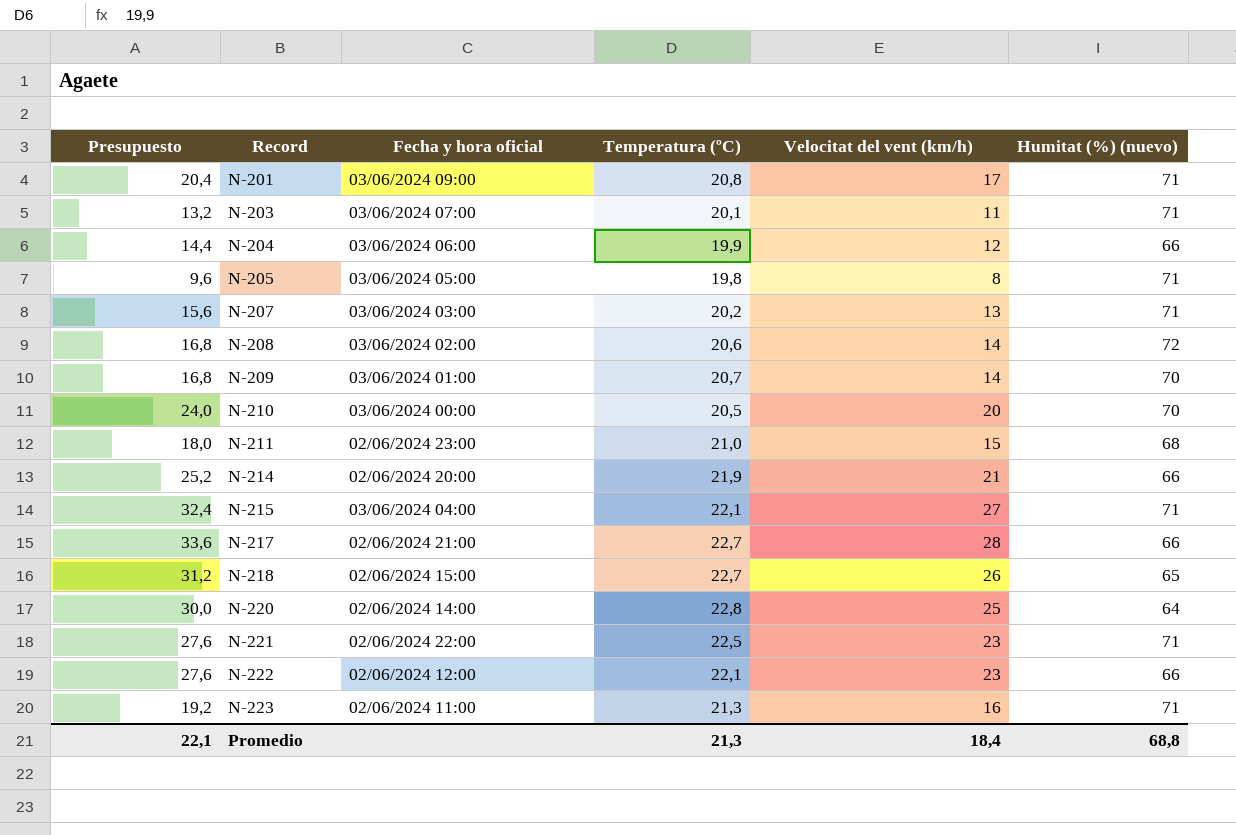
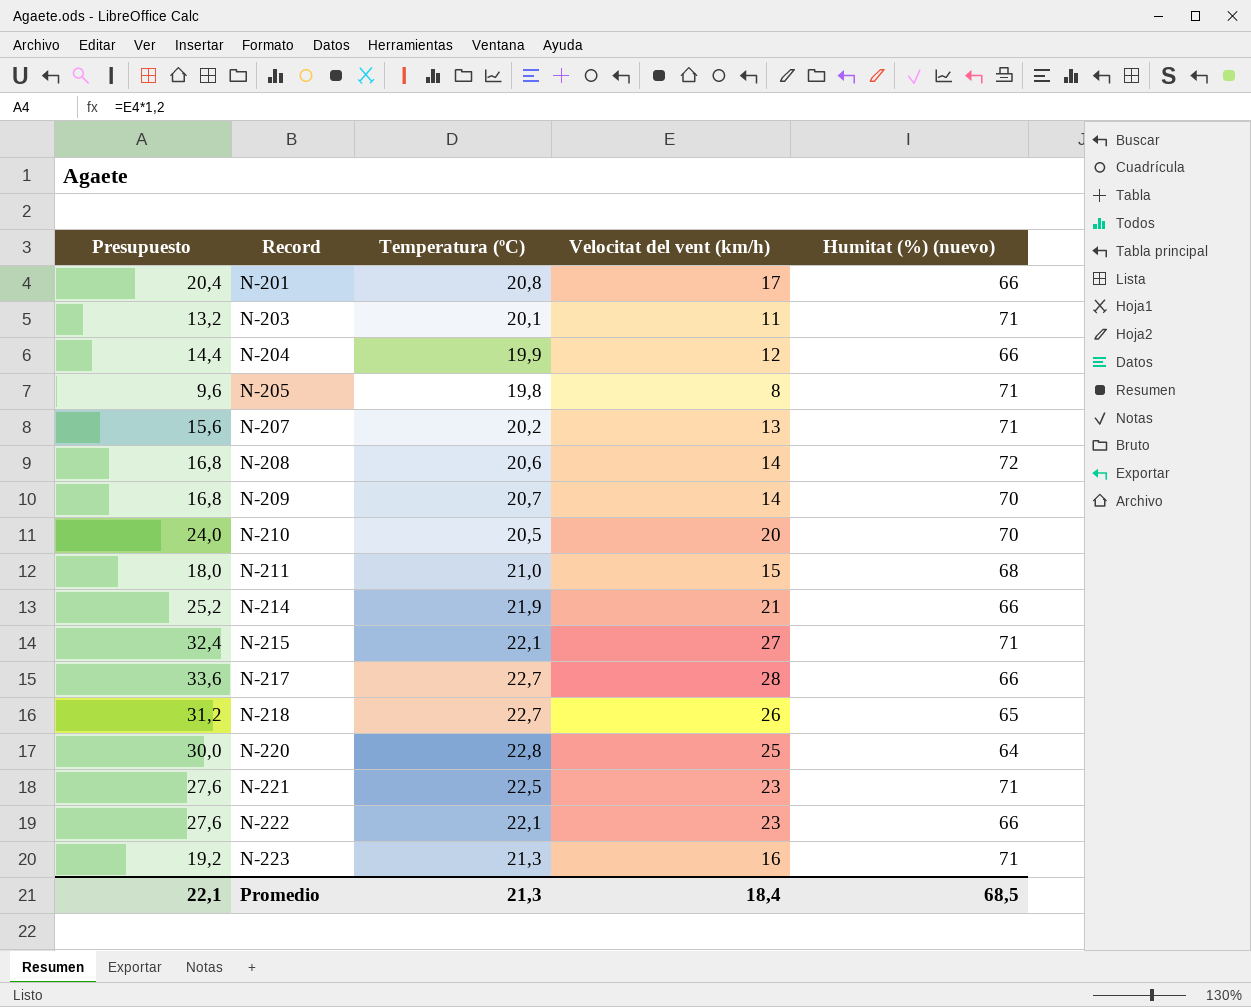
column Fecha y hora oficial | position: 3 -> none
N-201 | Humitat (%) (nuevo): 71 -> 66
Promedio | Humitat (%) (nuevo): 68,8 -> 68,5

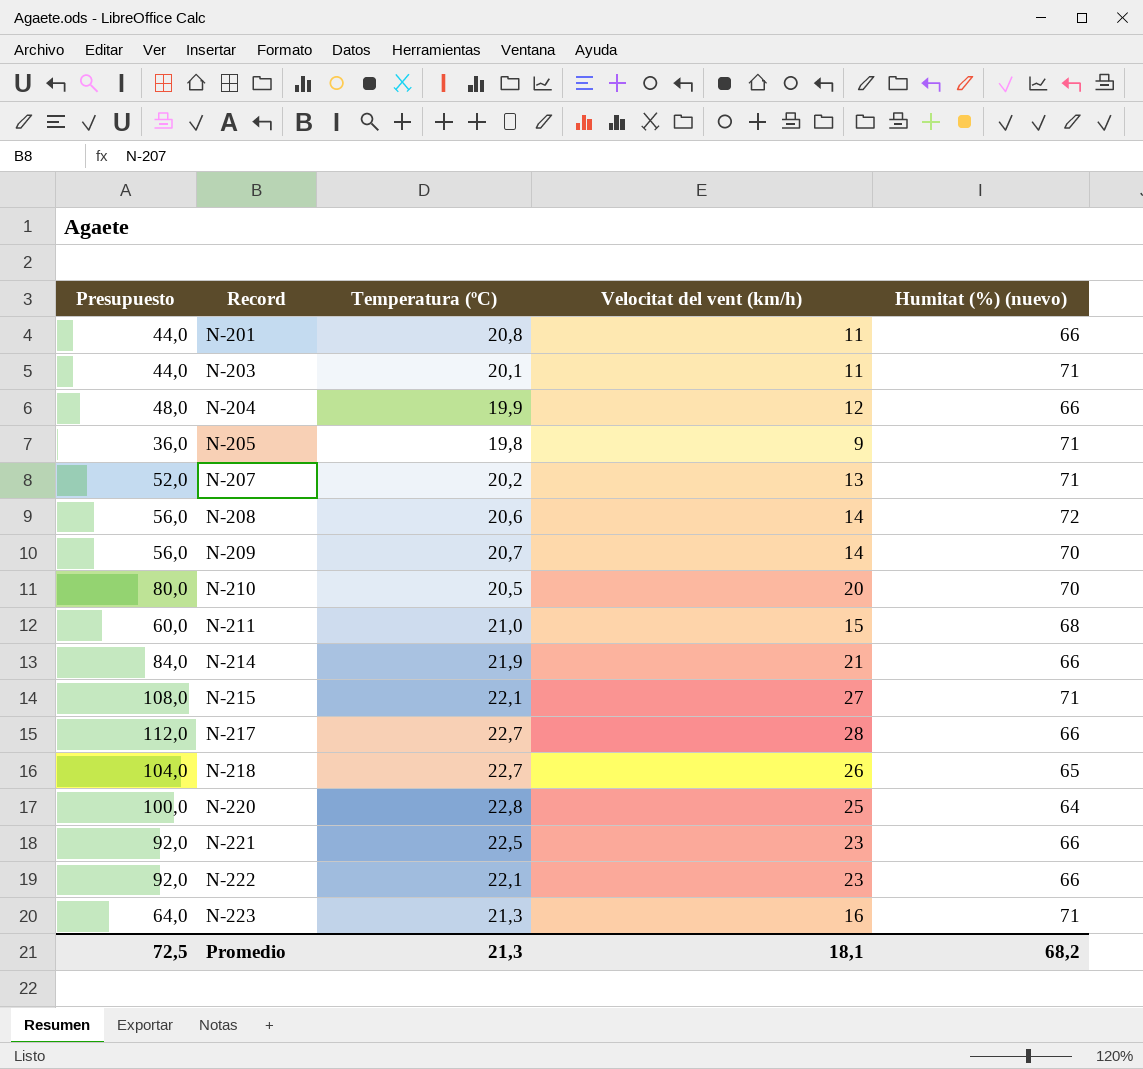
column Presupuesto | formula: [Velocitat del vent (km/h)] * 1,2 -> [Velocitat del vent (km/h)] * 4
N-201 | Velocitat del vent (km/h): 17 -> 11
N-205 | Velocitat del vent (km/h): 8 -> 9
N-221 | Humitat (%) (nuevo): 71 -> 66
Promedio | Presupuesto: 22,1 -> 72,5
Promedio | Velocitat del vent (km/h): 18,4 -> 18,1
Promedio | Humitat (%) (nuevo): 68,5 -> 68,2

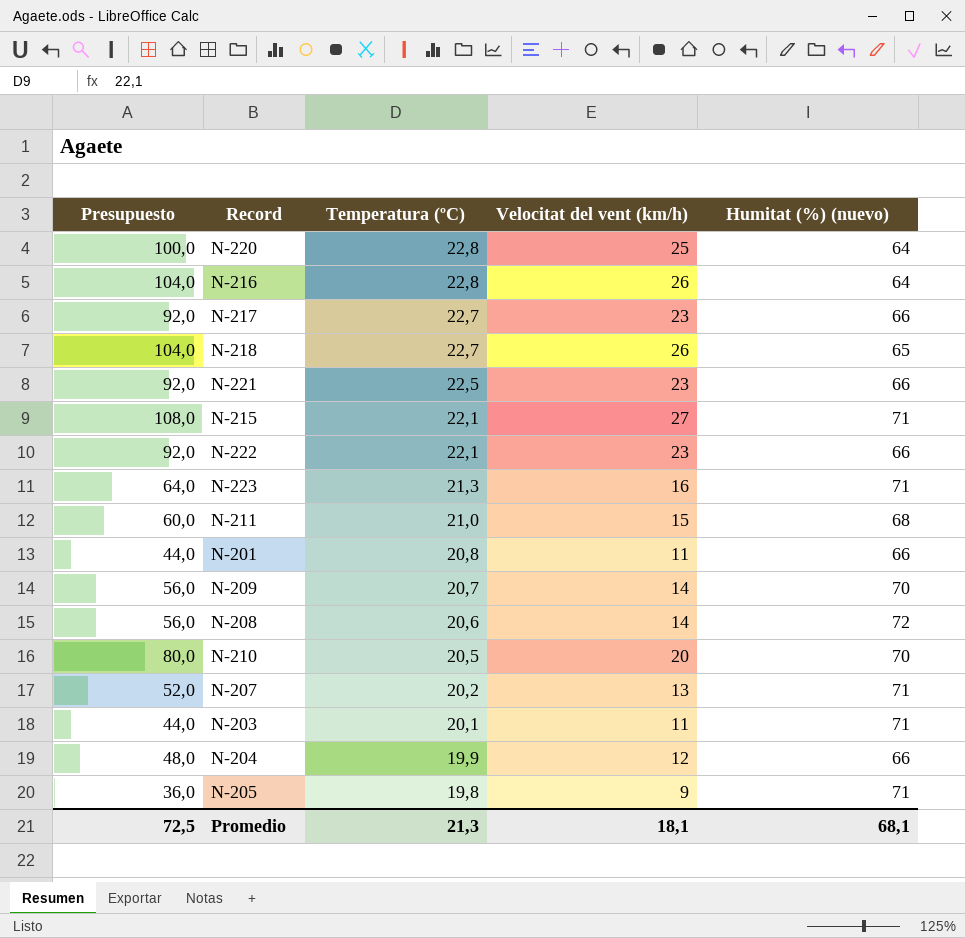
row order: Record ascending -> Temperatura (ºC) descending
row N-214: 84,0 | 21,9 | 21 | 66 -> none
row N-216: none -> 104,0 | 22,8 | 26 | 64
N-217 | Presupuesto: 112,0 -> 92,0
N-217 | Velocitat del vent (km/h): 28 -> 23
Promedio | Humitat (%) (nuevo): 68,2 -> 68,1

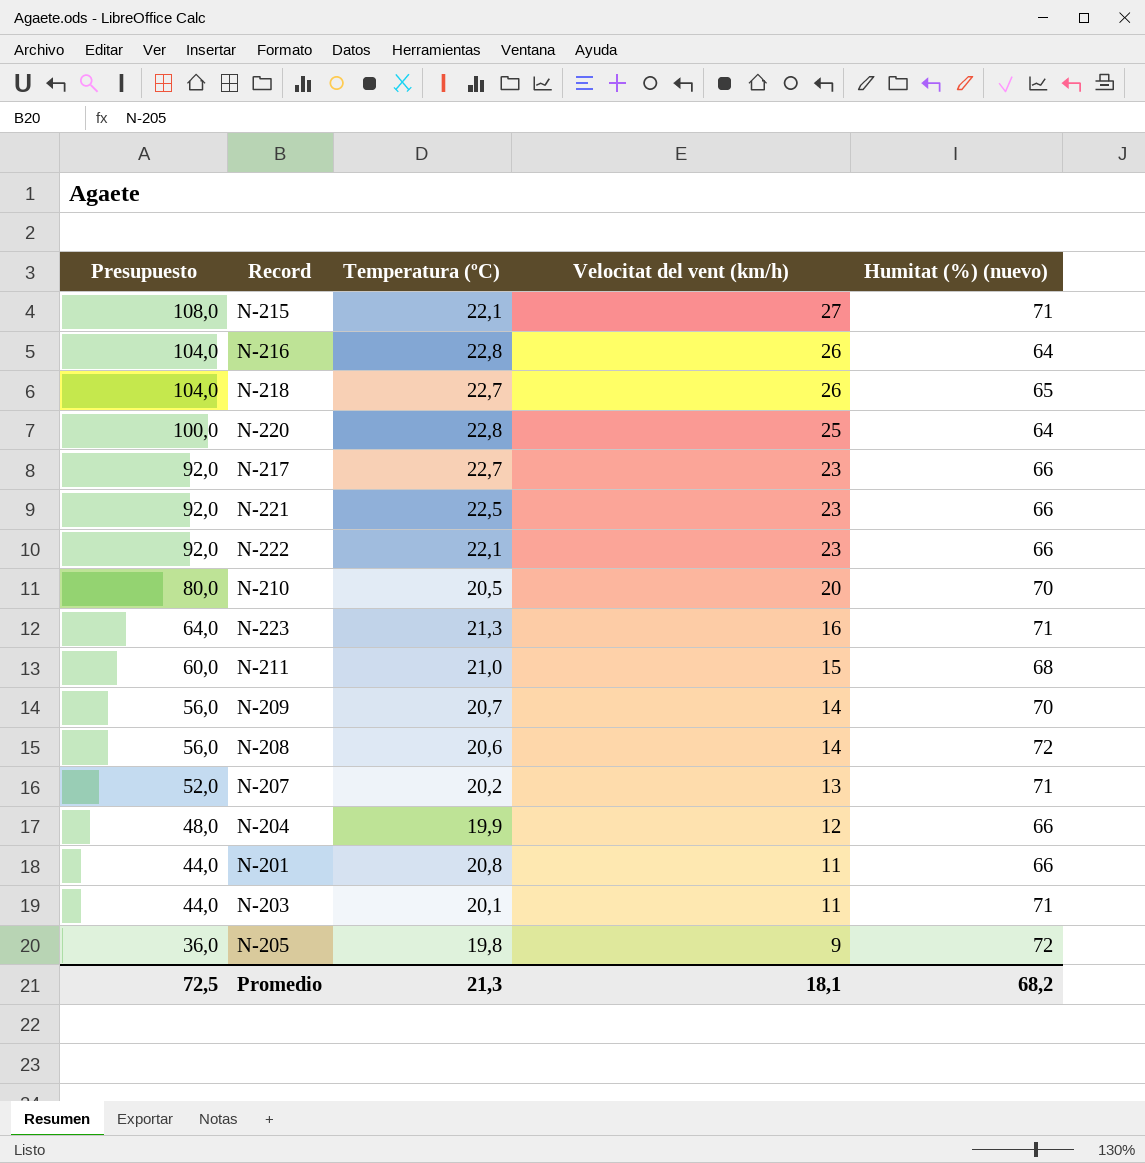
row order: Temperatura (ºC) descending -> Presupuesto descending
N-205 | Humitat (%) (nuevo): 71 -> 72
Promedio | Humitat (%) (nuevo): 68,1 -> 68,2

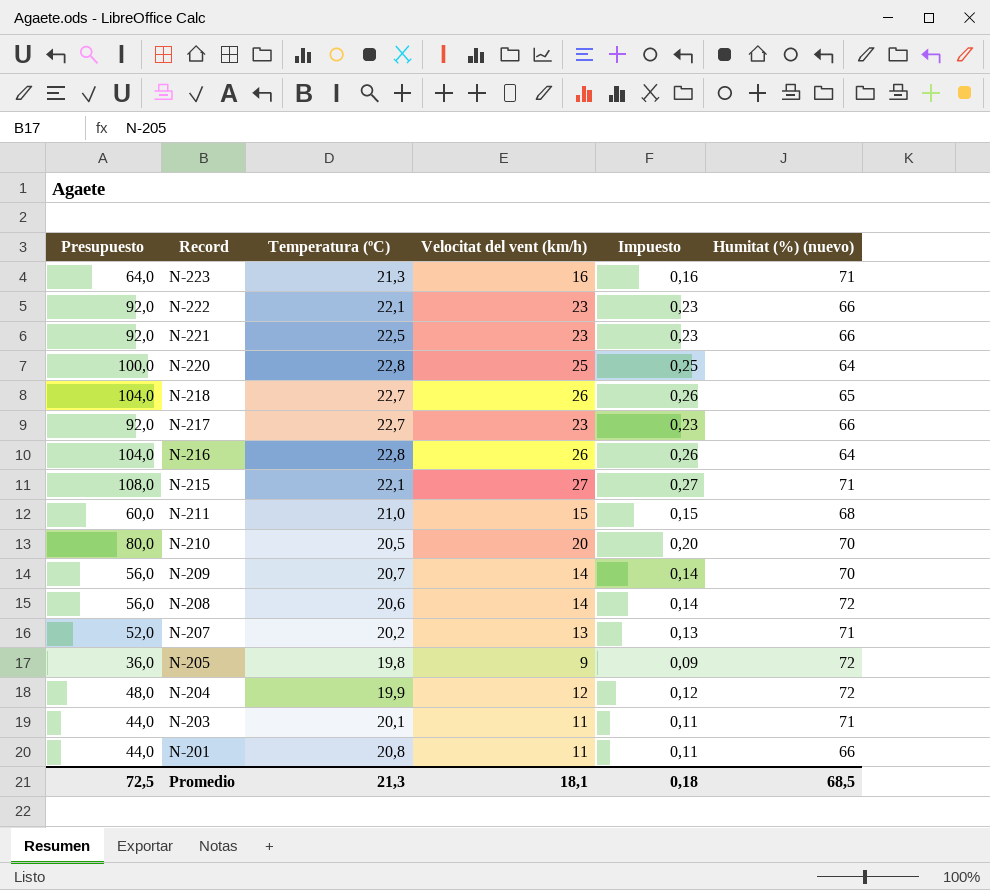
row order: Presupuesto descending -> Record descending
column Impuesto | formula: none -> [Velocitat del vent (km/h)] * 0,01
N-204 | Humitat (%) (nuevo): 66 -> 72
Promedio | Humitat (%) (nuevo): 68,2 -> 68,5

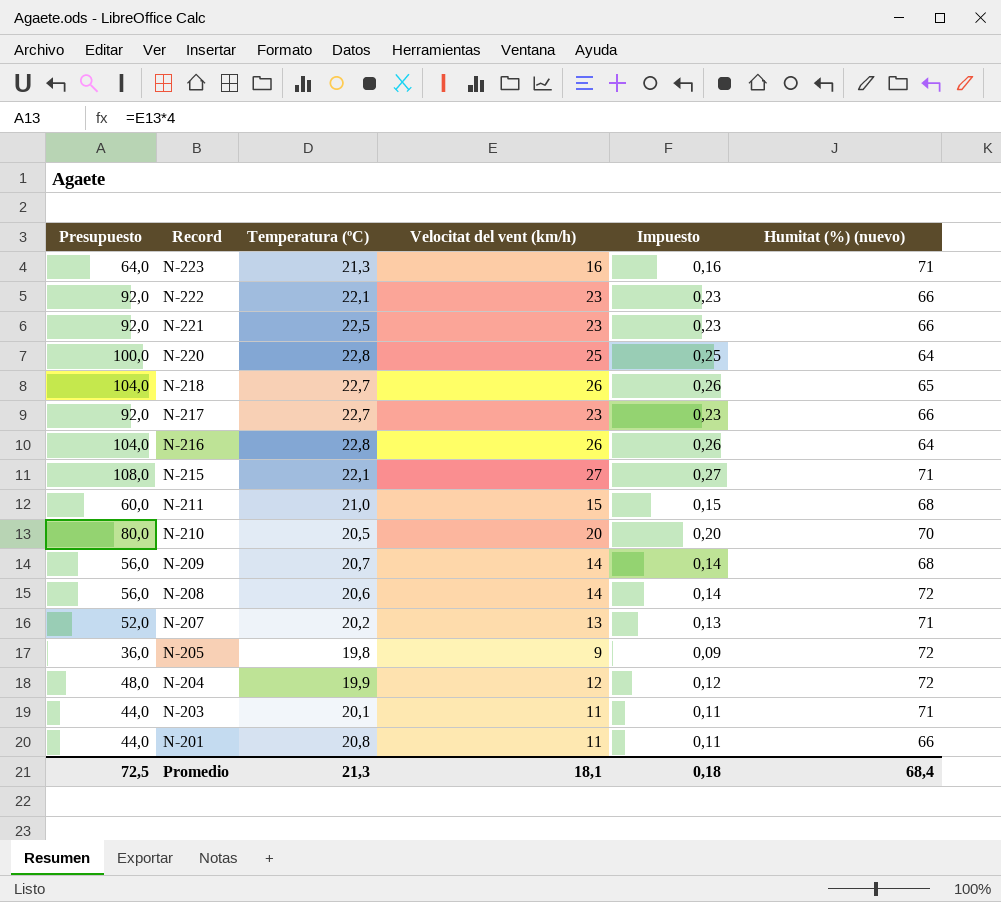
N-209 | Humitat (%) (nuevo): 70 -> 68
Promedio | Humitat (%) (nuevo): 68,5 -> 68,4

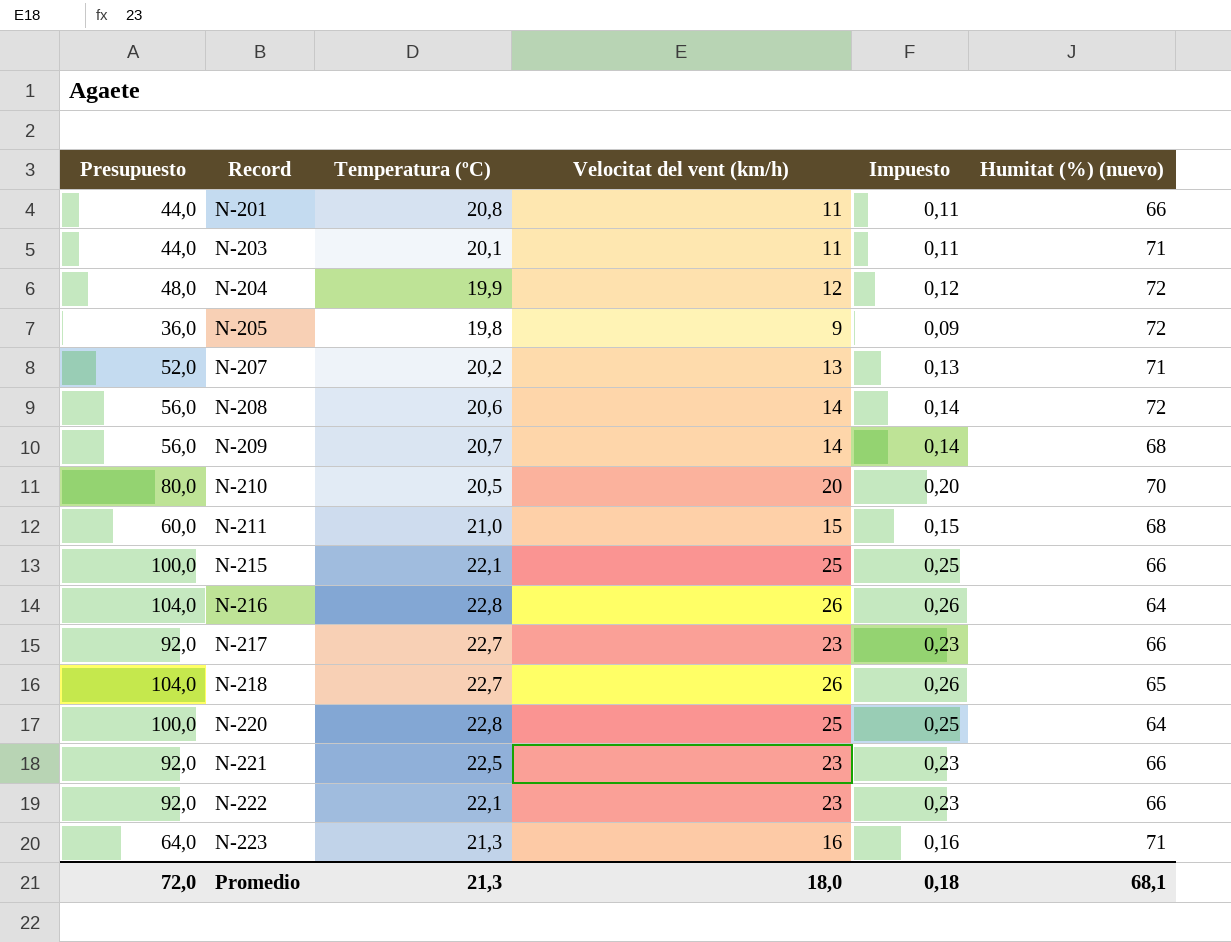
row order: Record descending -> Record ascending
N-215 | Presupuesto: 108,0 -> 100,0
N-215 | Velocitat del vent (km/h): 27 -> 25
N-215 | Impuesto: 0,27 -> 0,25
N-215 | Humitat (%) (nuevo): 71 -> 66
Promedio | Presupuesto: 72,5 -> 72,0
Promedio | Velocitat del vent (km/h): 18,1 -> 18,0
Promedio | Humitat (%) (nuevo): 68,4 -> 68,1

